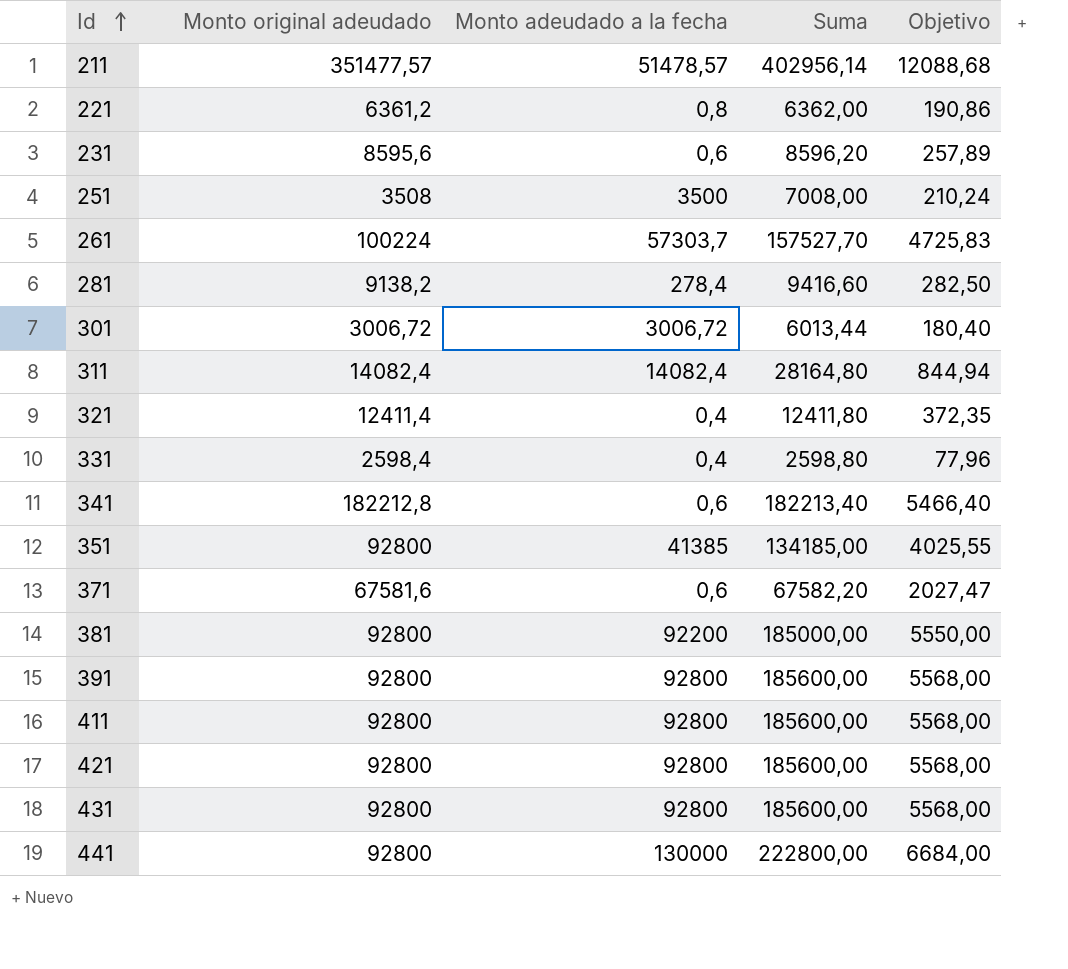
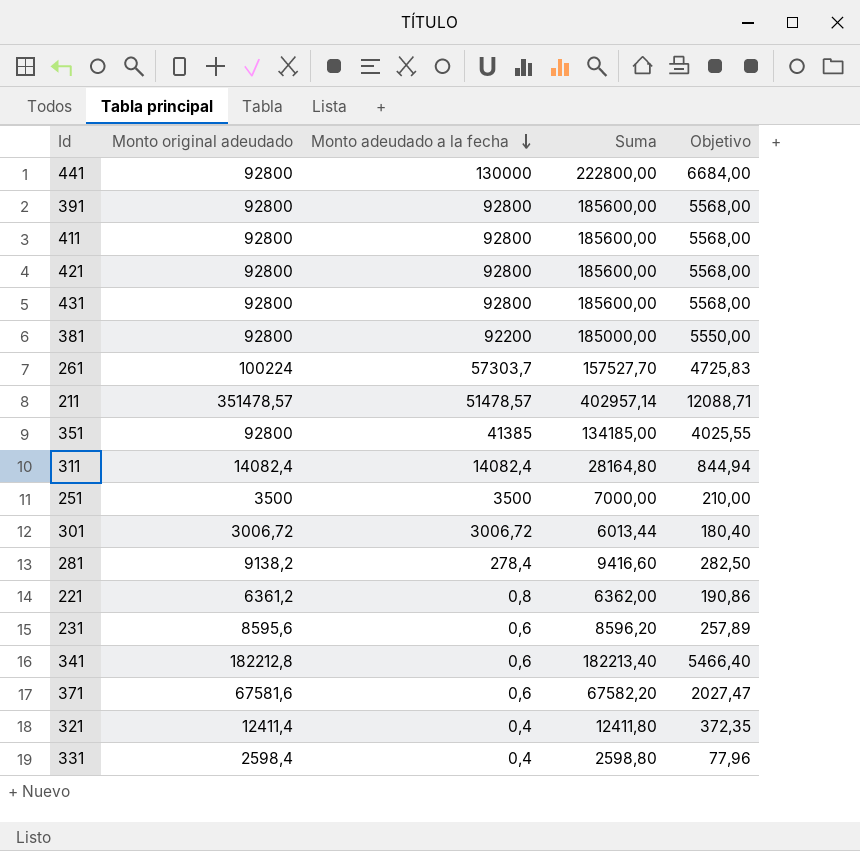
row order: Id ascending -> Monto adeudado a la fecha descending
211 | Monto original adeudado: 351477,57 -> 351478,57
211 | Suma: 402956,14 -> 402957,14
211 | Objetivo: 12088,68 -> 12088,71
251 | Monto original adeudado: 3508 -> 3500
251 | Suma: 7008,00 -> 7000,00
251 | Objetivo: 210,24 -> 210,00

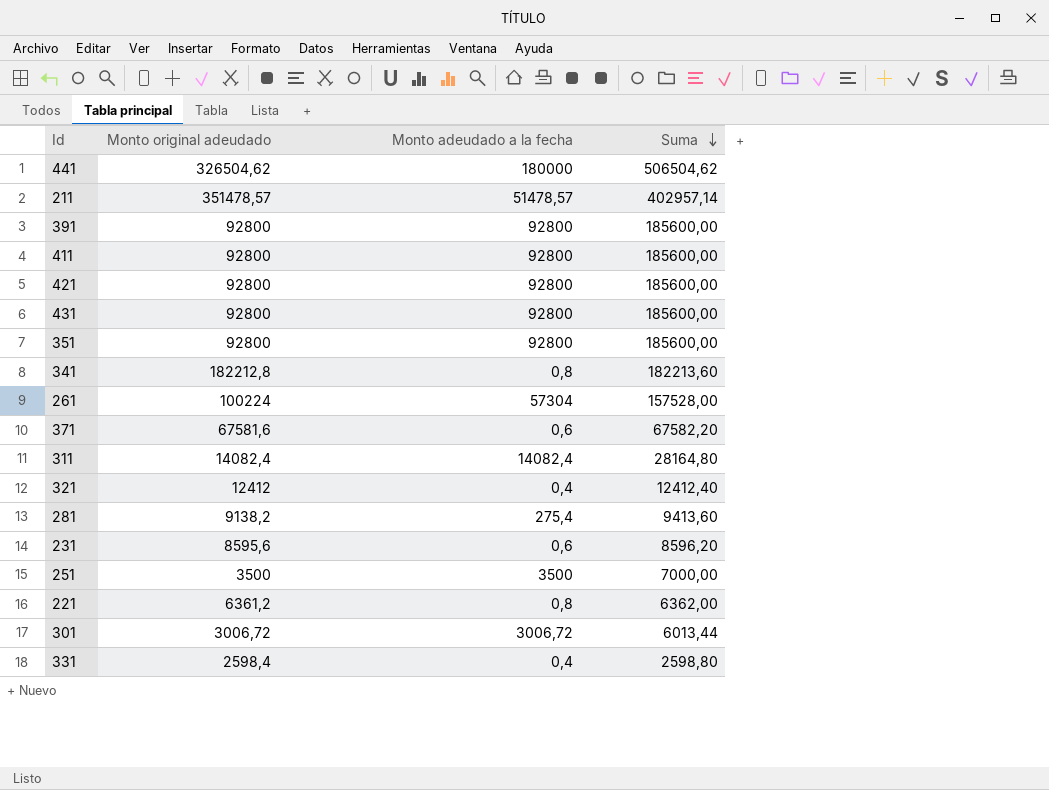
row order: Monto adeudado a la fecha descending -> Suma descending
column Objetivo | formula: [Suma] * 0,03 -> none
row 381: 92800 | 92200 | 185000,00 | 5550,00 -> none
441 | Monto original adeudado: 92800 -> 326504,62
441 | Monto adeudado a la fecha: 130000 -> 180000
441 | Suma: 222800,00 -> 506504,62
351 | Monto adeudado a la fecha: 41385 -> 92800
351 | Suma: 134185,00 -> 185600,00
341 | Monto adeudado a la fecha: 0,6 -> 0,8
341 | Suma: 182213,40 -> 182213,60
261 | Monto adeudado a la fecha: 57303,7 -> 57304
261 | Suma: 157527,70 -> 157528,00
321 | Monto original adeudado: 12411,4 -> 12412
321 | Suma: 12411,80 -> 12412,40
281 | Monto adeudado a la fecha: 278,4 -> 275,4
281 | Suma: 9416,60 -> 9413,60

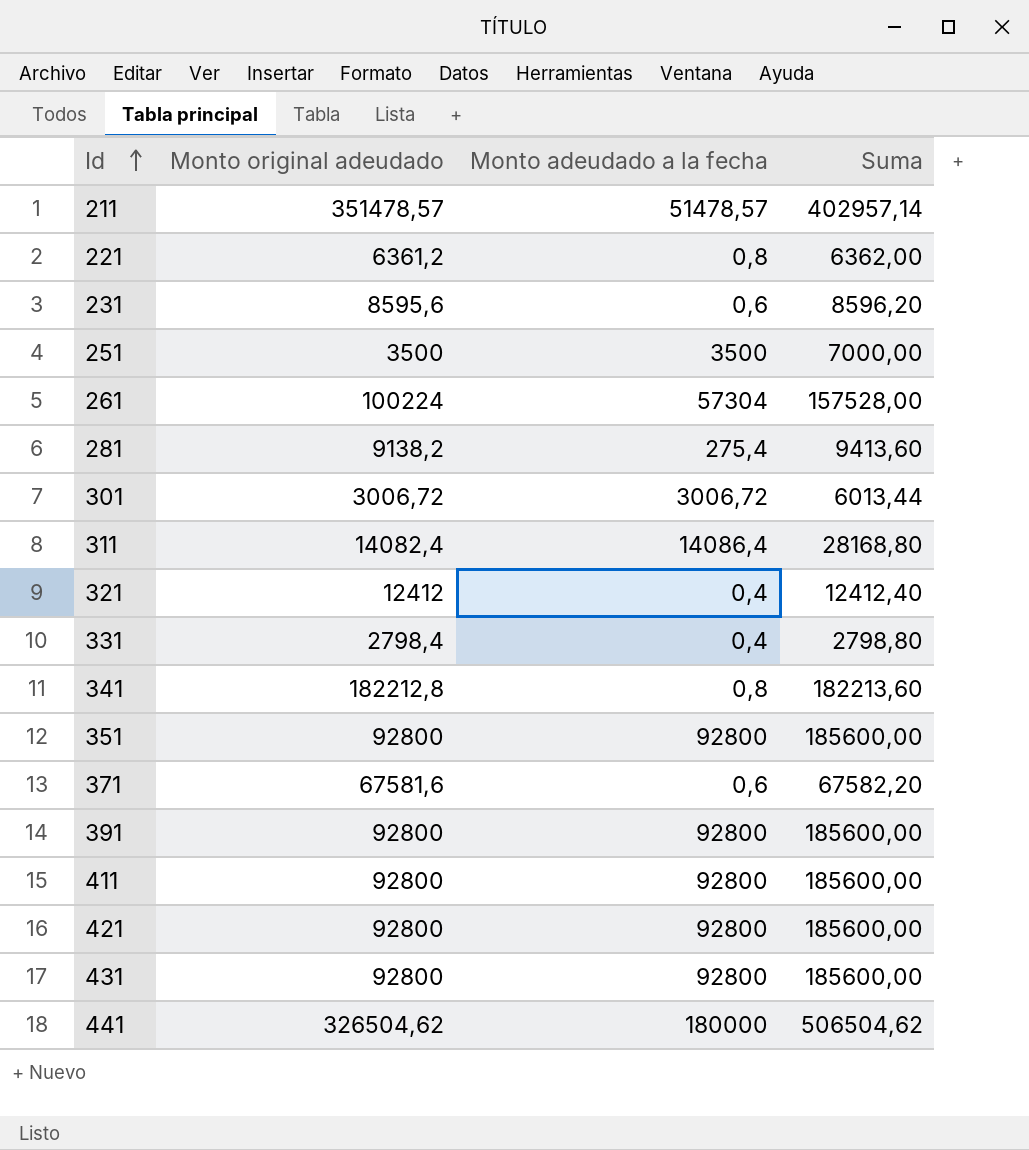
row order: Suma descending -> Id ascending
311 | Monto adeudado a la fecha: 14082,4 -> 14086,4
311 | Suma: 28164,80 -> 28168,80
331 | Monto original adeudado: 2598,4 -> 2798,4
331 | Suma: 2598,80 -> 2798,80

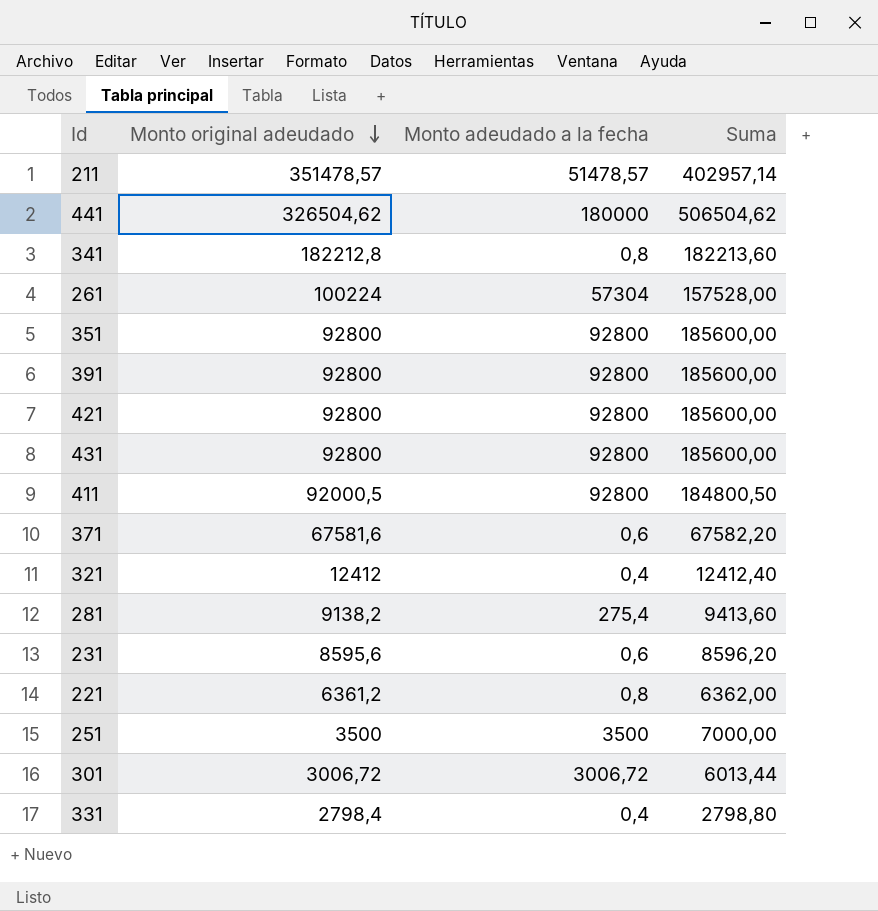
row order: Id ascending -> Monto original adeudado descending
row 311: 14082,4 | 14086,4 | 28168,80 -> none
411 | Monto original adeudado: 92800 -> 92000,5
411 | Suma: 185600,00 -> 184800,50

